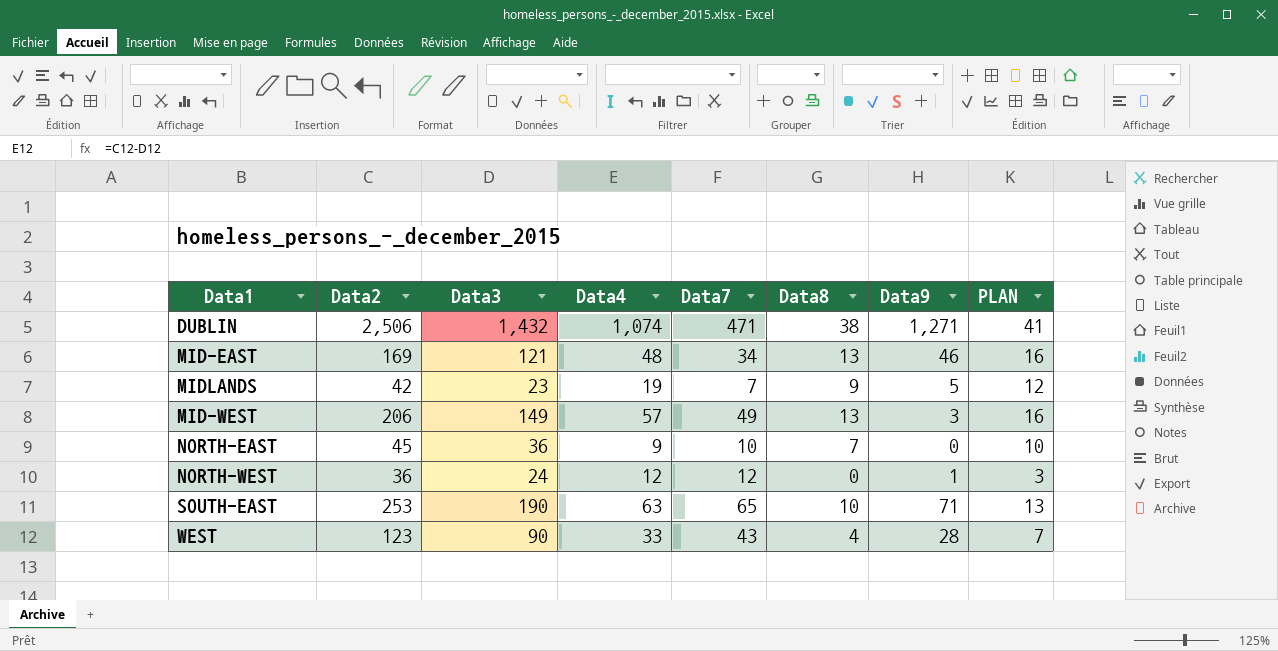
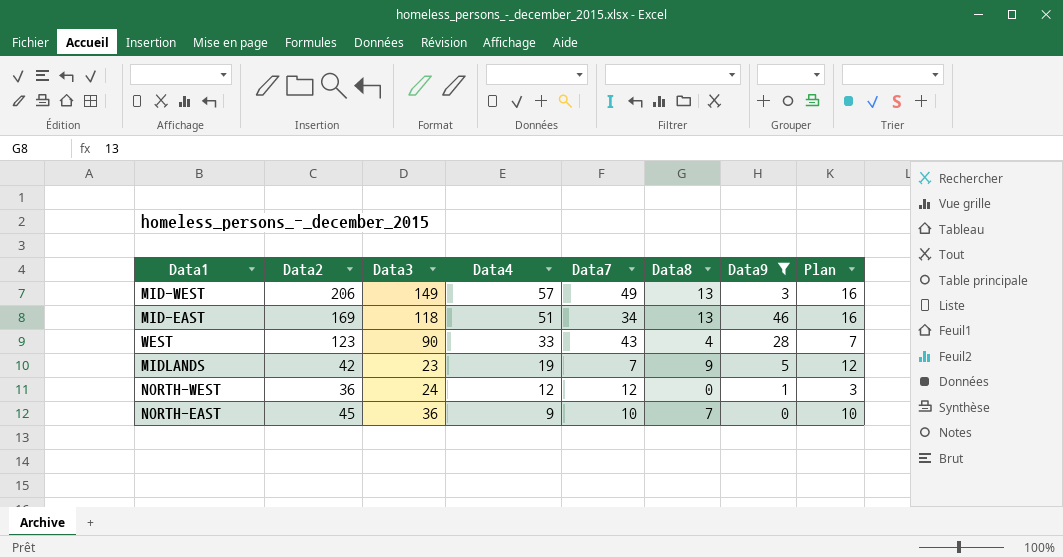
filter: none -> Data9 <= 46
row order: none -> Data4 descending
column name: PLAN -> Plan
MID-EAST | Data3: 121 -> 118
MID-EAST | Data4: 48 -> 51

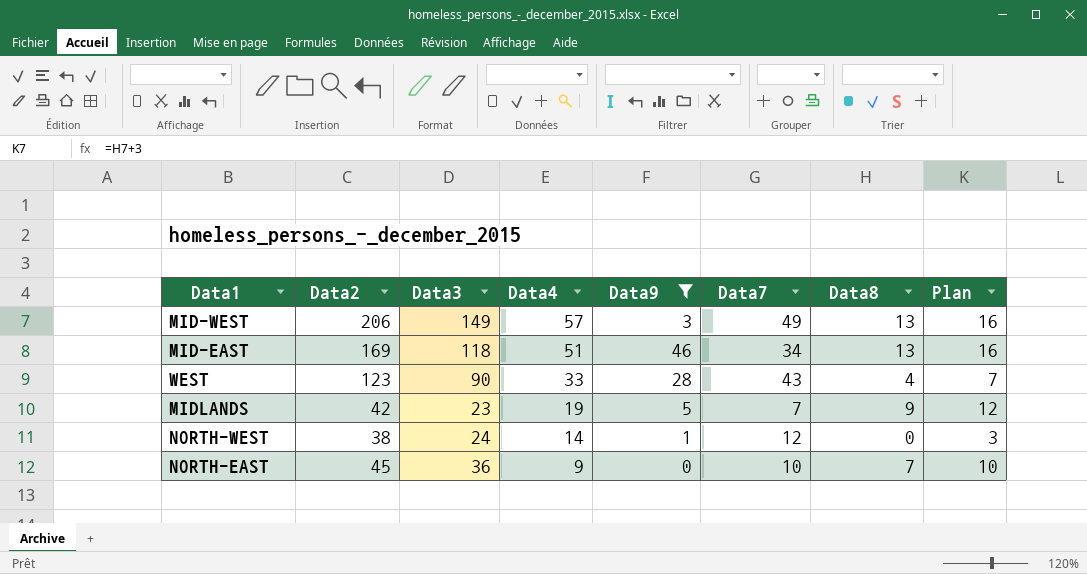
column Data9 | position: 7 -> 5
NORTH-WEST | Data2: 36 -> 38
NORTH-WEST | Data4: 12 -> 14

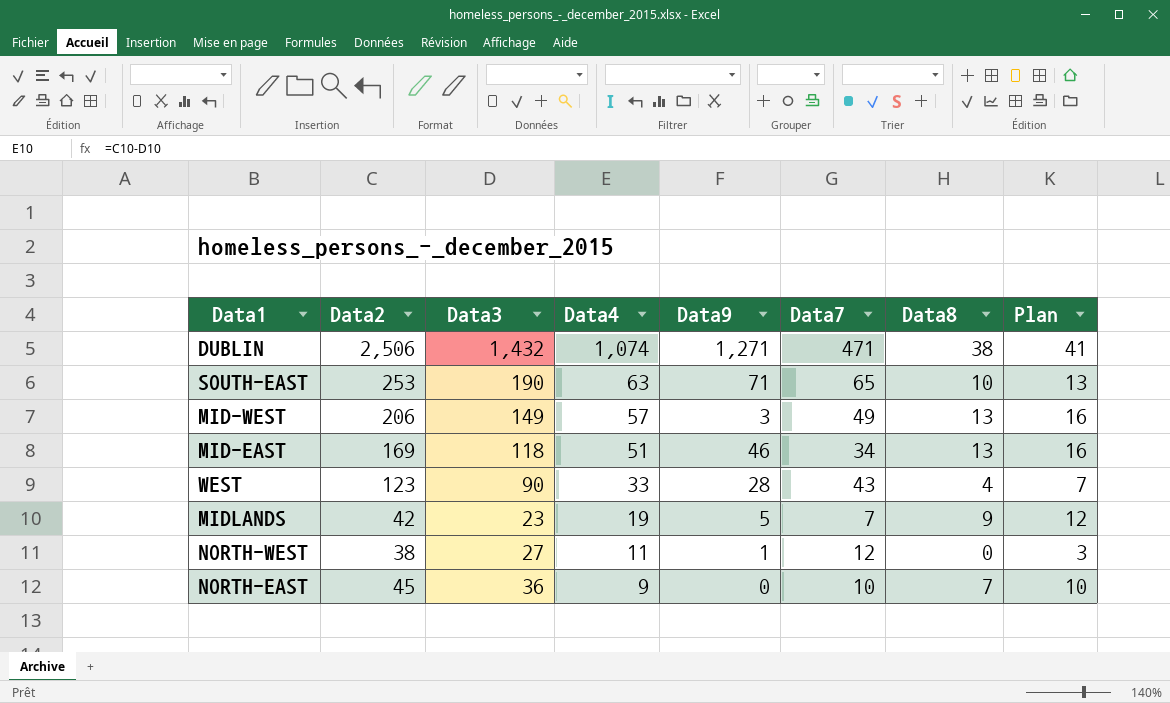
filter: Data9 <= 46 -> none
NORTH-WEST | Data3: 24 -> 27
NORTH-WEST | Data4: 14 -> 11

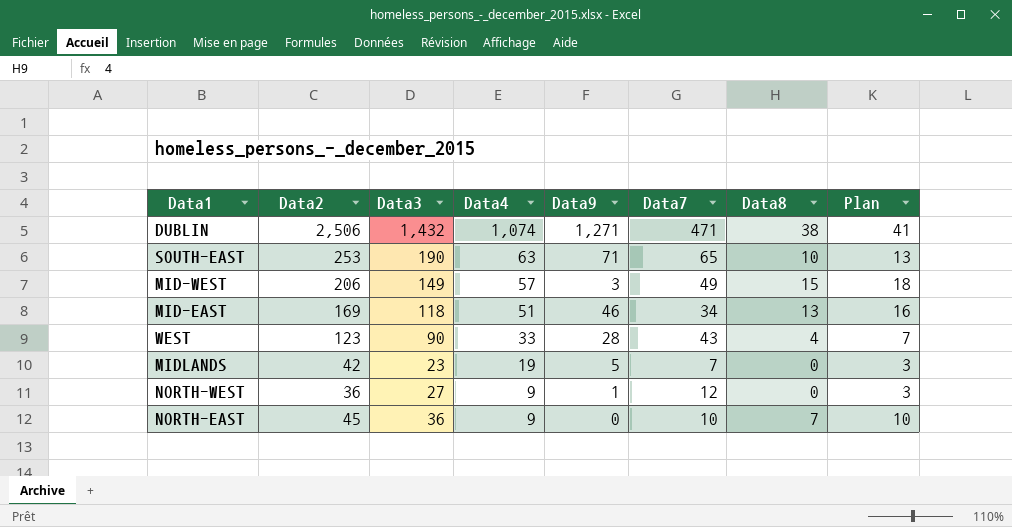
MID-WEST | Data8: 13 -> 15
MID-WEST | Plan: 16 -> 18
MIDLANDS | Data8: 9 -> 0
MIDLANDS | Plan: 12 -> 3
NORTH-WEST | Data2: 38 -> 36
NORTH-WEST | Data4: 11 -> 9

